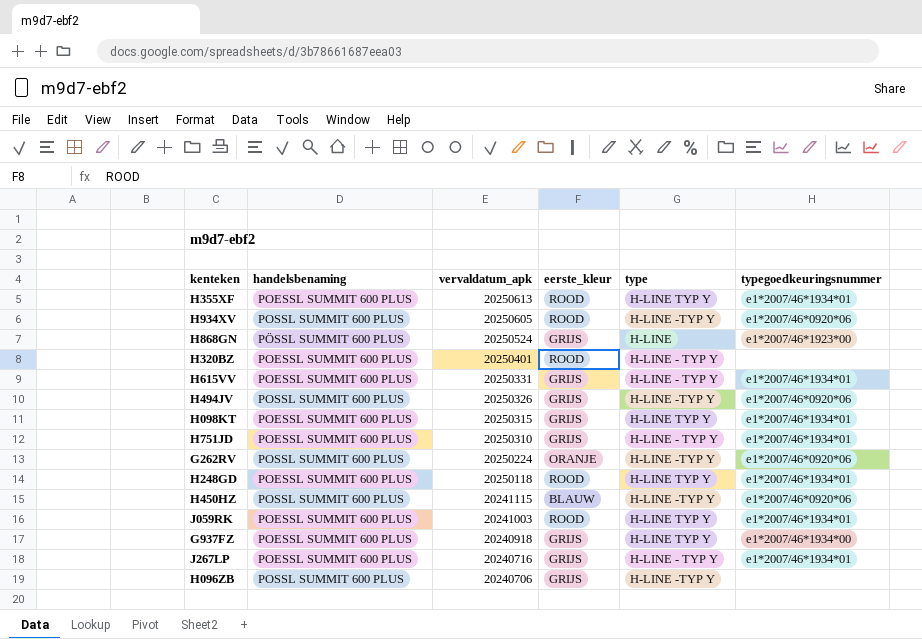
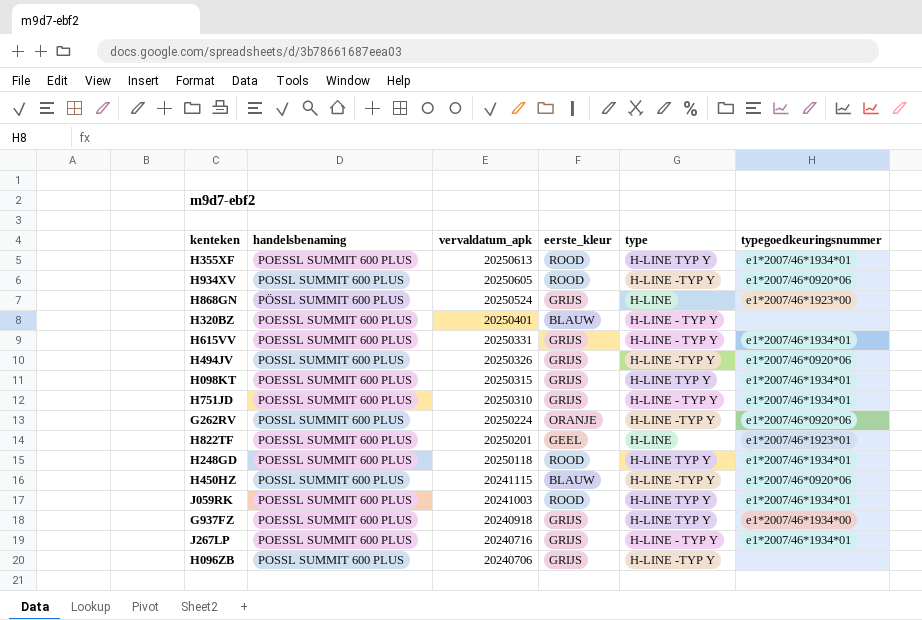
H320BZ | eerste_kleur: ROOD -> BLAUW
row H822TF: none -> POESSL SUMMIT 600 PLUS | 20250201 | GEEL | H-LINE | e1*2007/46*1923*01

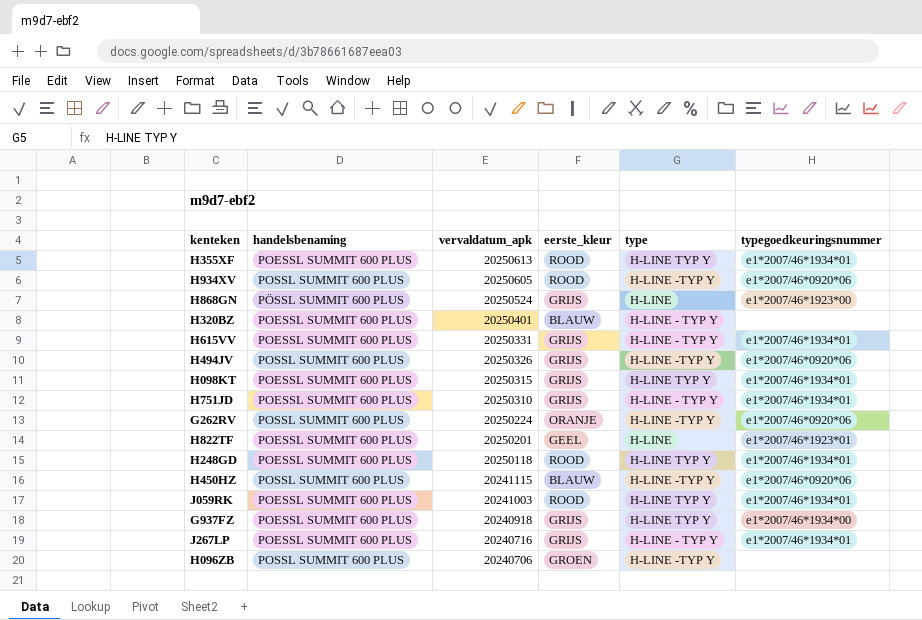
H096ZB | eerste_kleur: GRIJS -> GROEN

